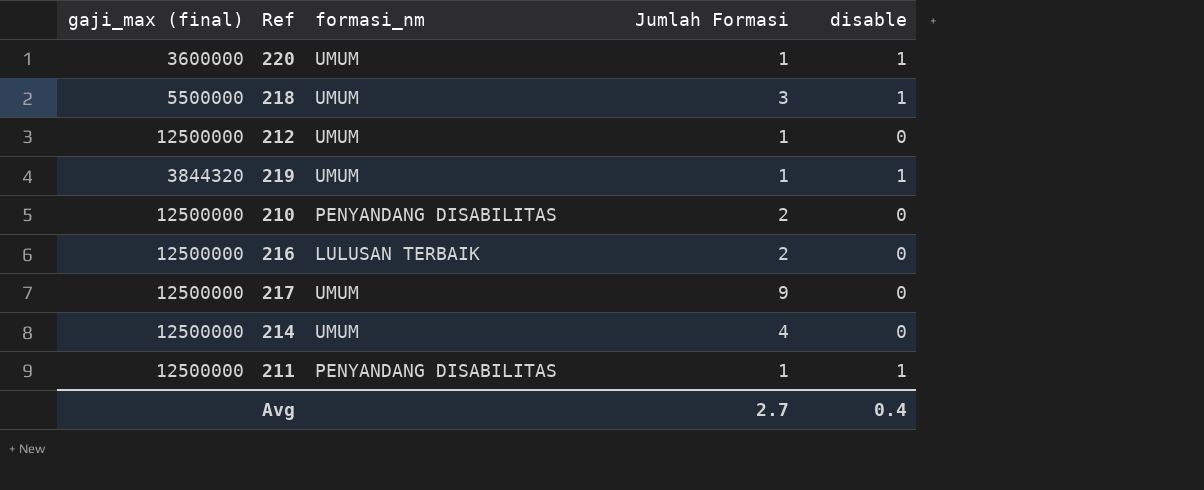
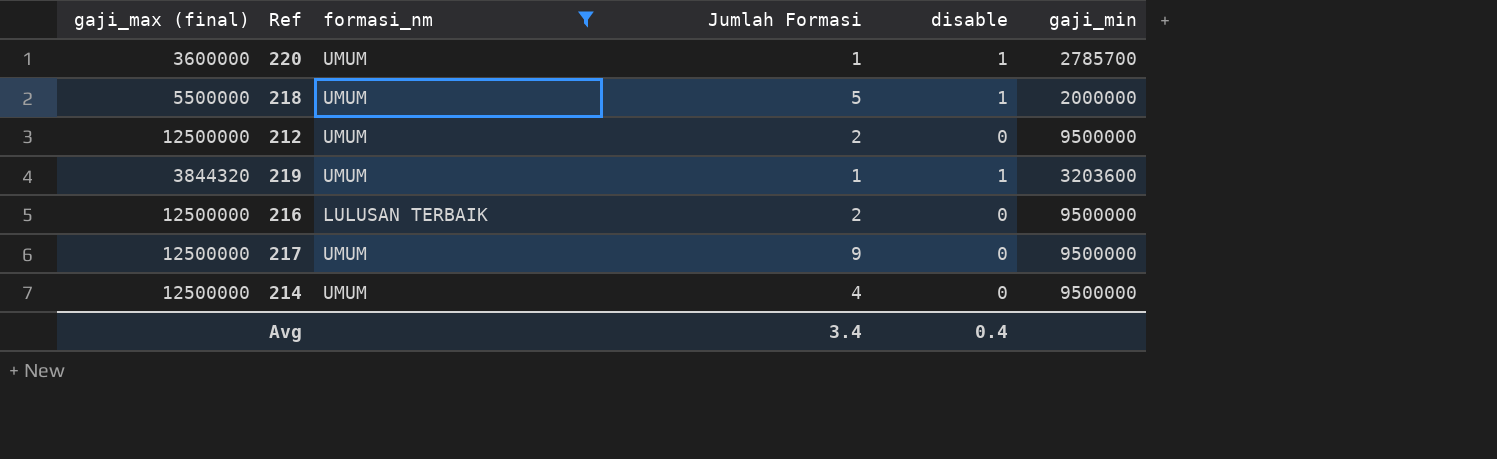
filter: none -> formasi_nm != PENYANDANG DISABILITAS
column gaji_min | position: none -> 6
218 | Jumlah Formasi: 3 -> 5
212 | Jumlah Formasi: 1 -> 2
Avg | Jumlah Formasi: 2.7 -> 3.4

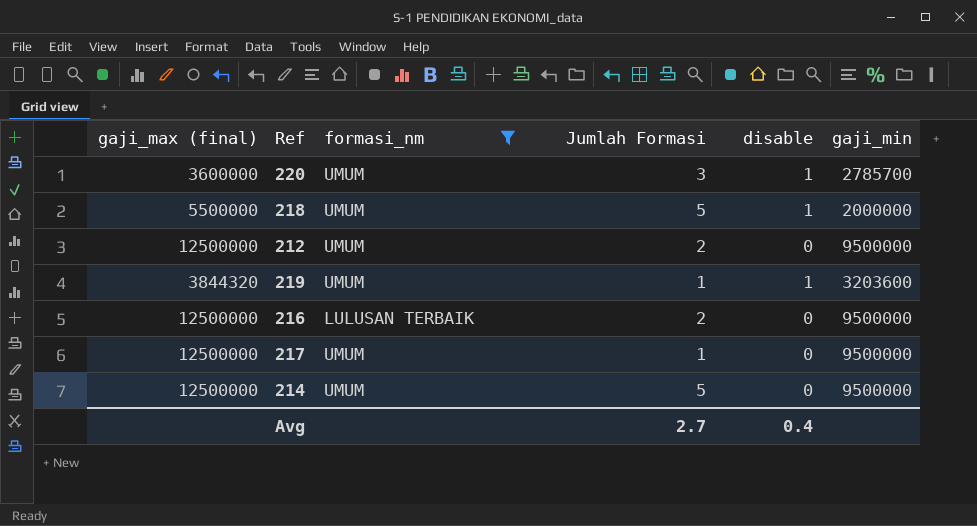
220 | Jumlah Formasi: 1 -> 3
217 | Jumlah Formasi: 9 -> 1
214 | Jumlah Formasi: 4 -> 5
Avg | Jumlah Formasi: 3.4 -> 2.7

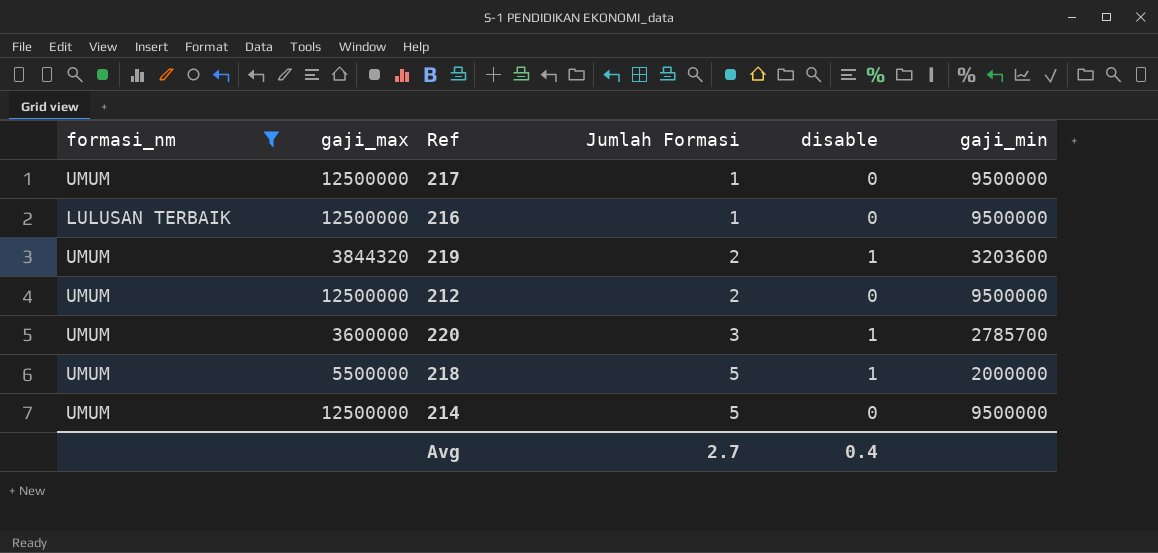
row order: none -> Jumlah Formasi ascending
column formasi_nm | position: 3 -> 1
column name: gaji_max (final) -> gaji_max
216 | Jumlah Formasi: 2 -> 1
219 | Jumlah Formasi: 1 -> 2

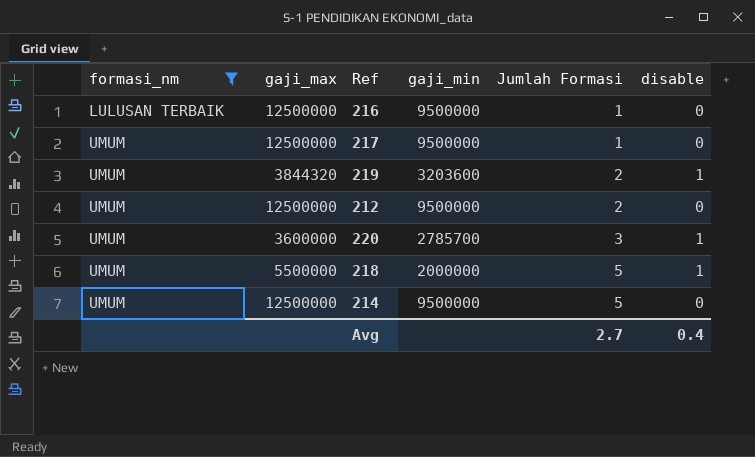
row order: Jumlah Formasi ascending -> formasi_nm ascending
column gaji_min | position: 6 -> 4

